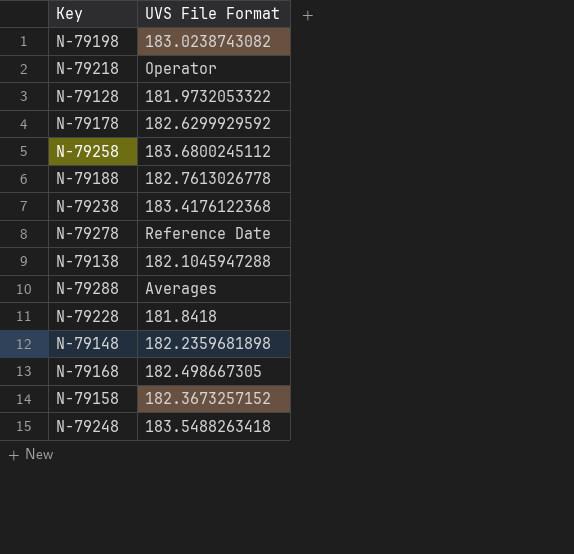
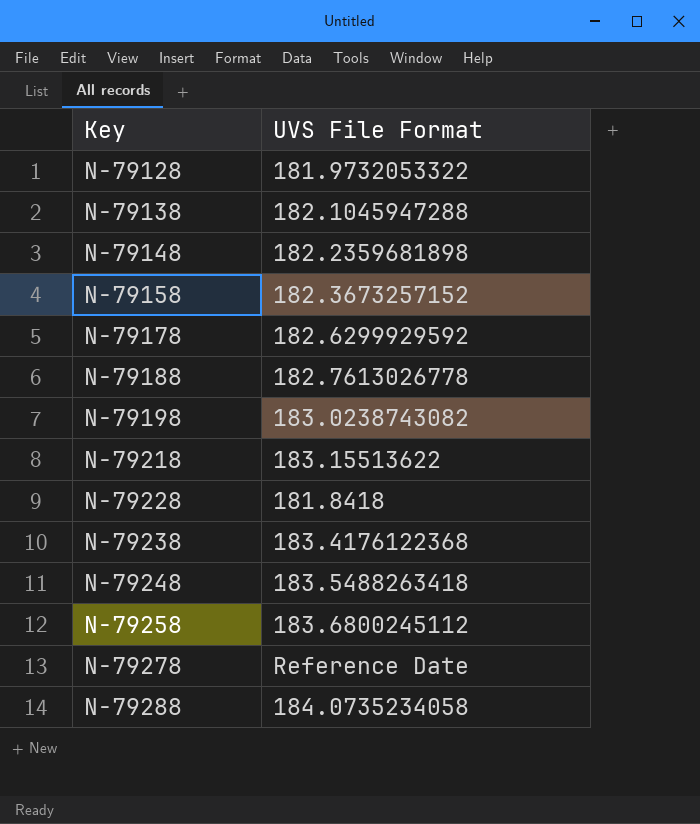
row order: none -> Key ascending
row N-79168: 182.498667305 -> none
N-79218 | UVS File Format: Operator -> 183.15513622
N-79288 | UVS File Format: Averages -> 184.0735234058

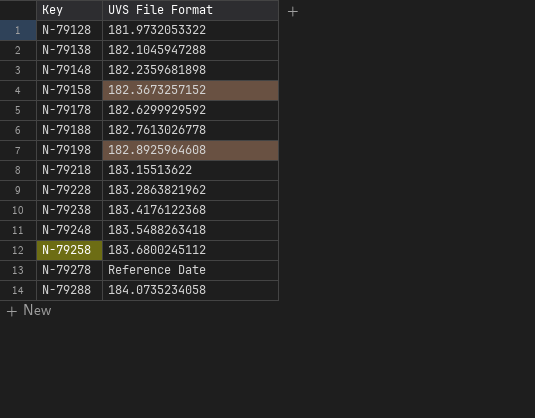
N-79198 | UVS File Format: 183.0238743082 -> 182.8925964608
N-79228 | UVS File Format: 181.8418 -> 183.2863821962

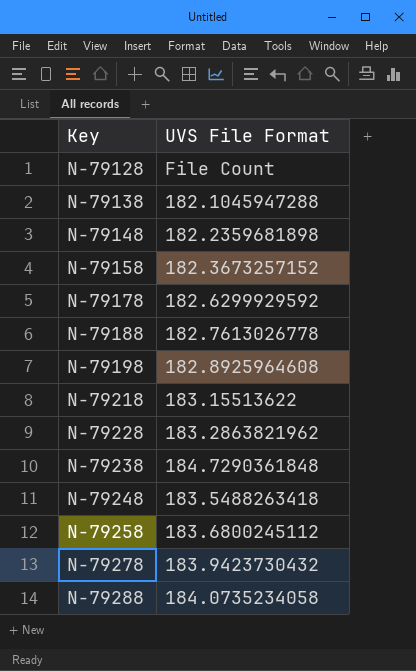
N-79128 | UVS File Format: 181.9732053322 -> File Count
N-79238 | UVS File Format: 183.4176122368 -> 184.7290361848
N-79278 | UVS File Format: Reference Date -> 183.9423730432

